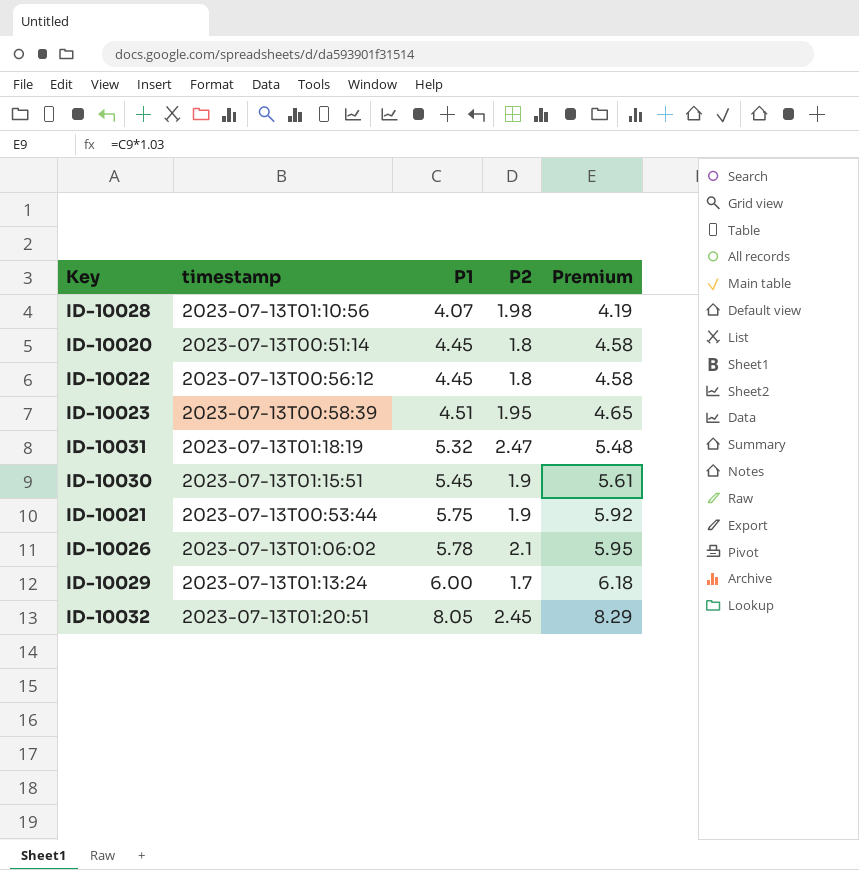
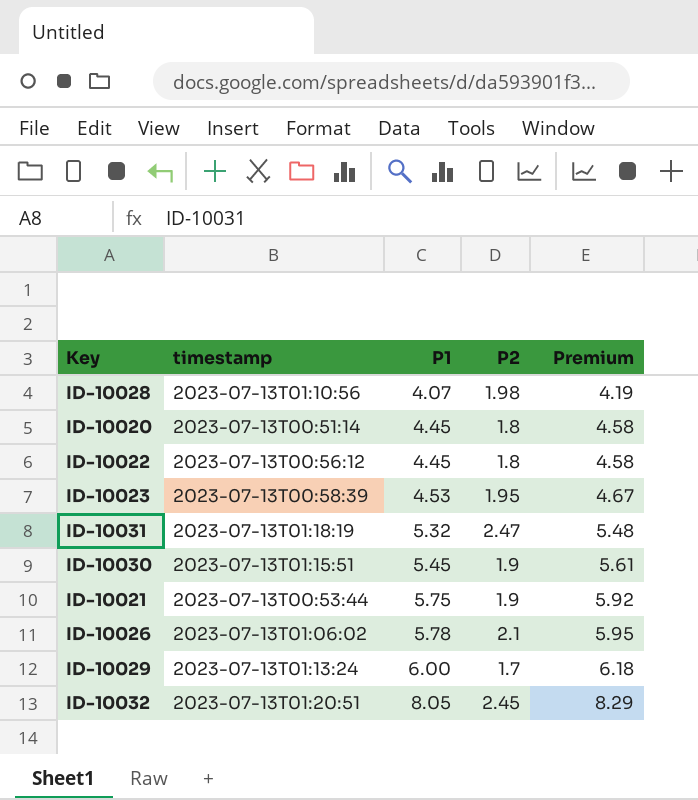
ID-10023 | P1: 4.51 -> 4.53
ID-10023 | Premium: 4.65 -> 4.67

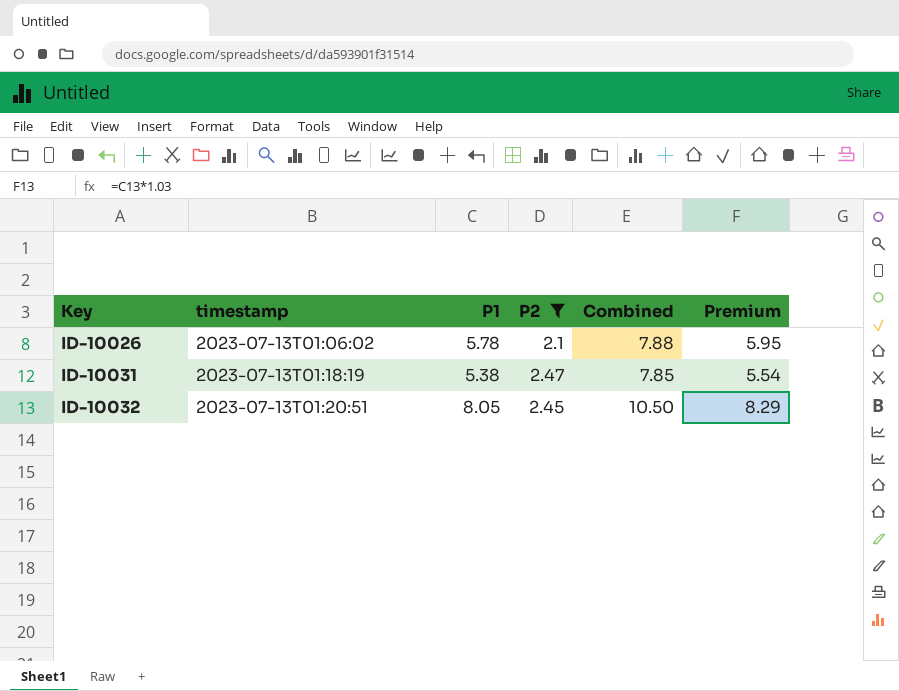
filter: none -> P2 >= 2.1
row order: P1 ascending -> Key ascending
column Combined | formula: none -> [P1] + [P2]
ID-10031 | P1: 5.32 -> 5.38
ID-10031 | Premium: 5.48 -> 5.54

